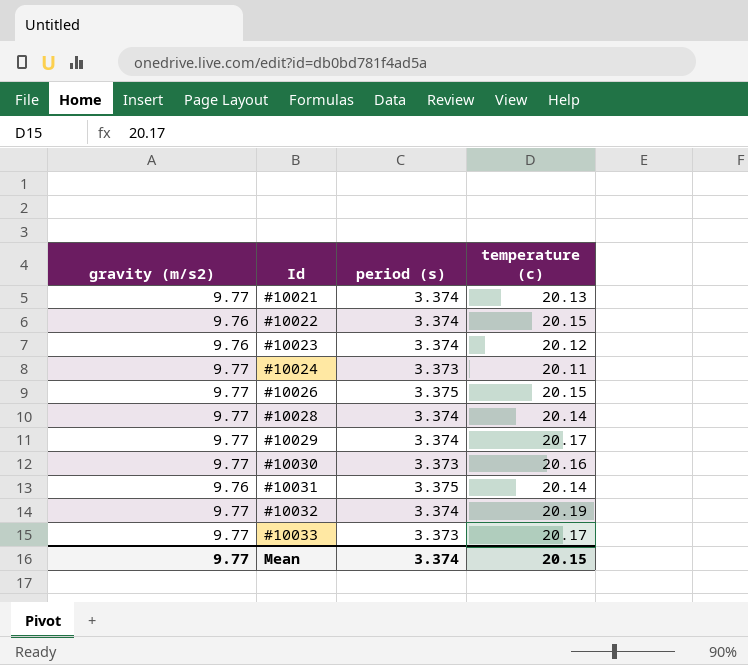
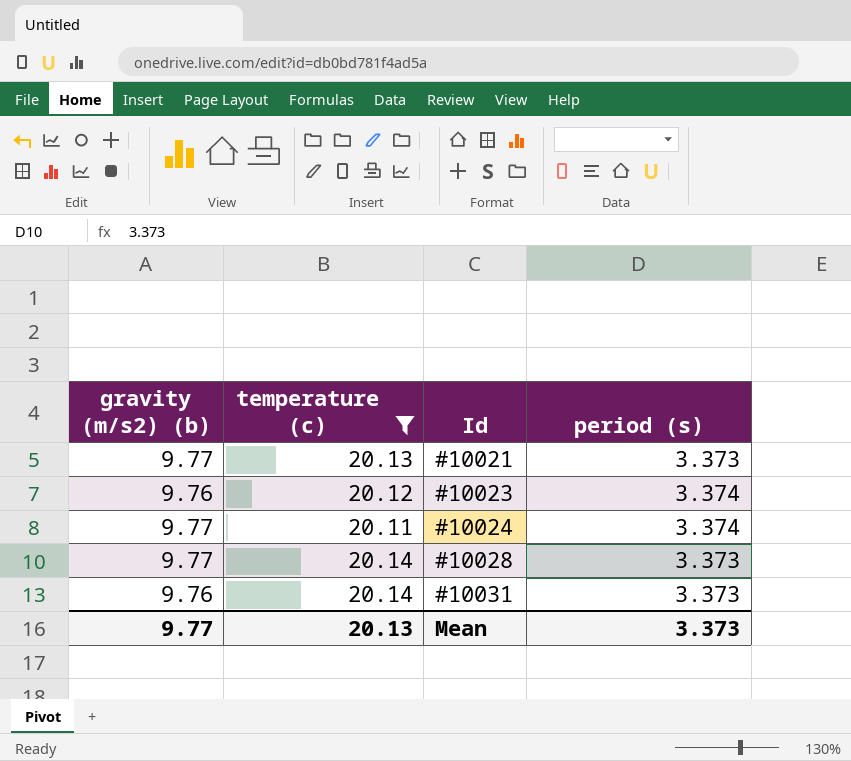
filter: none -> temperature (c) <= 20.14
column name: gravity (m/s2) -> gravity (m/s2) (b)
column temperature (c) | position: 4 -> 2
#10021 | period (s): 3.374 -> 3.373
#10024 | period (s): 3.373 -> 3.374
#10028 | period (s): 3.374 -> 3.373
#10031 | period (s): 3.375 -> 3.373
Mean | temperature (c): 20.15 -> 20.13
Mean | period (s): 3.374 -> 3.373

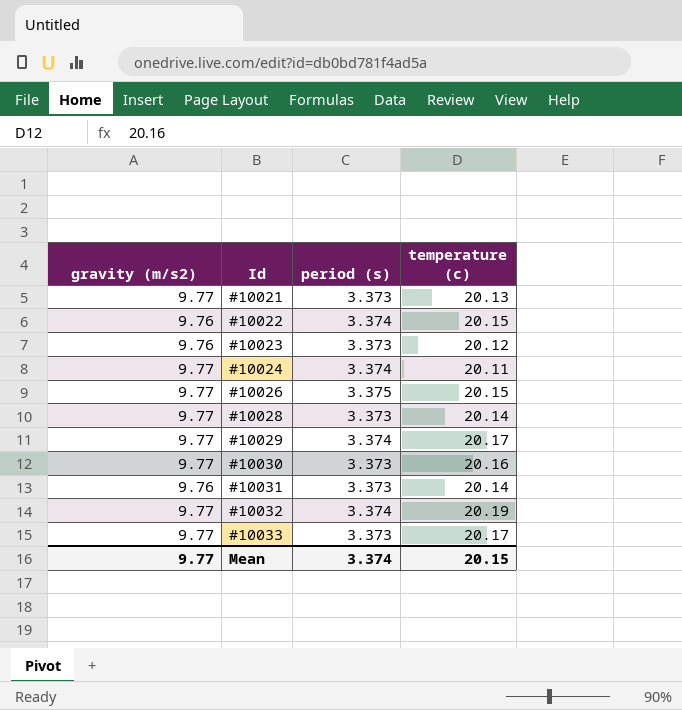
filter: temperature (c) <= 20.14 -> none
column name: gravity (m/s2) (b) -> gravity (m/s2)
column temperature (c) | position: 2 -> 4
#10023 | period (s): 3.374 -> 3.373
Mean | period (s): 3.373 -> 3.374
Mean | temperature (c): 20.13 -> 20.15

